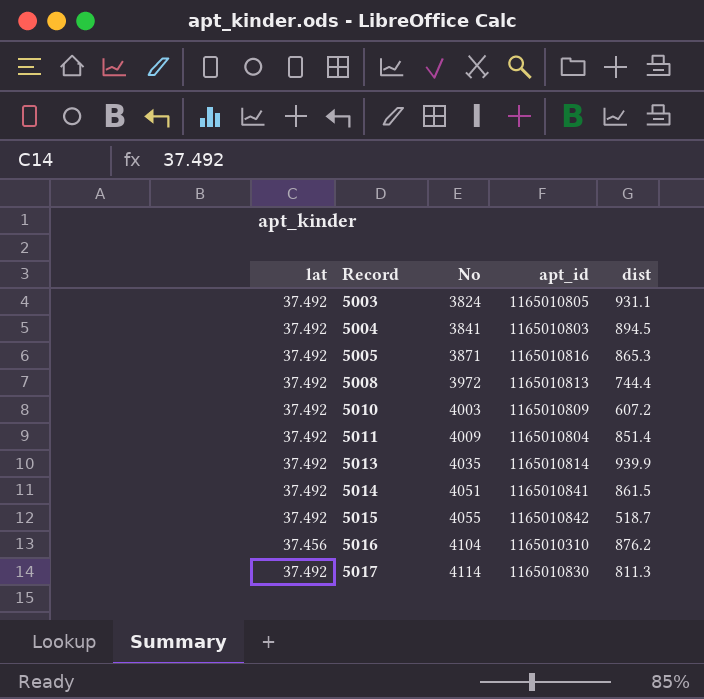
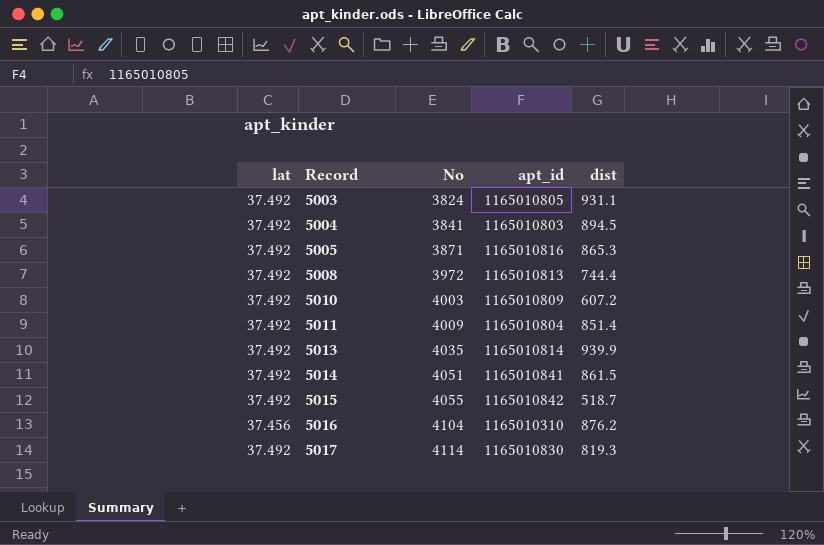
5017 | dist: 811.3 -> 819.3

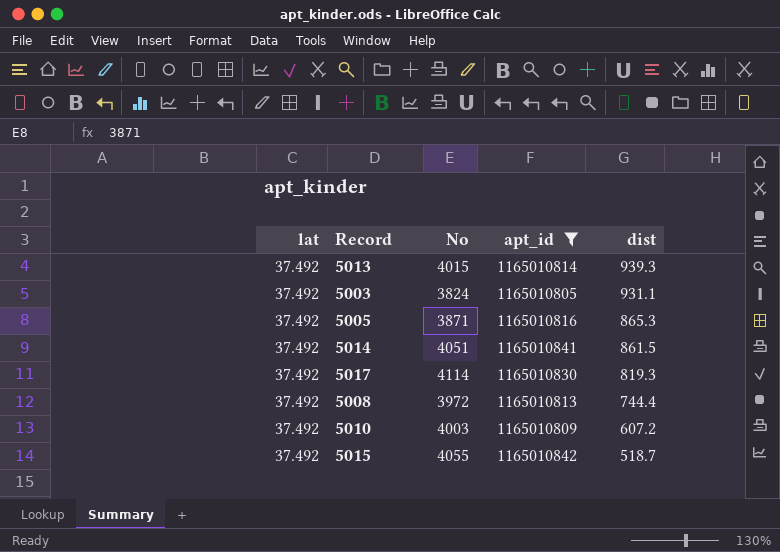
filter: none -> apt_id >= 1165010805
row order: Record ascending -> dist descending
5013 | No: 4035 -> 4015
5013 | dist: 939.9 -> 939.3

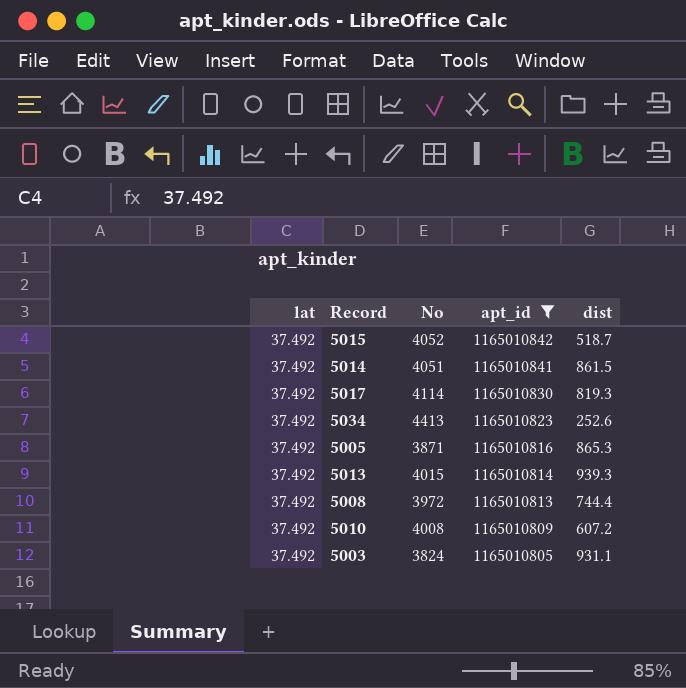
row order: dist descending -> apt_id descending
5015 | No: 4055 -> 4052
row 5034: none -> 37.492 | 4413 | 1165010823 | 252.6
5010 | No: 4003 -> 4008

